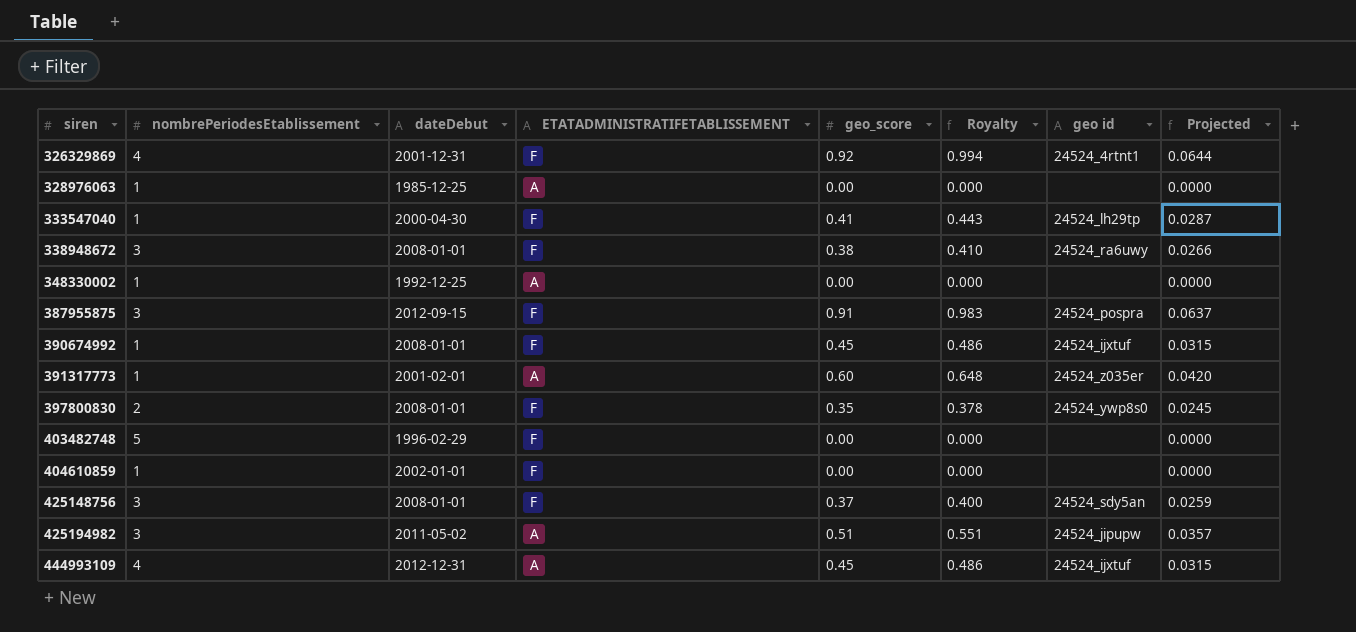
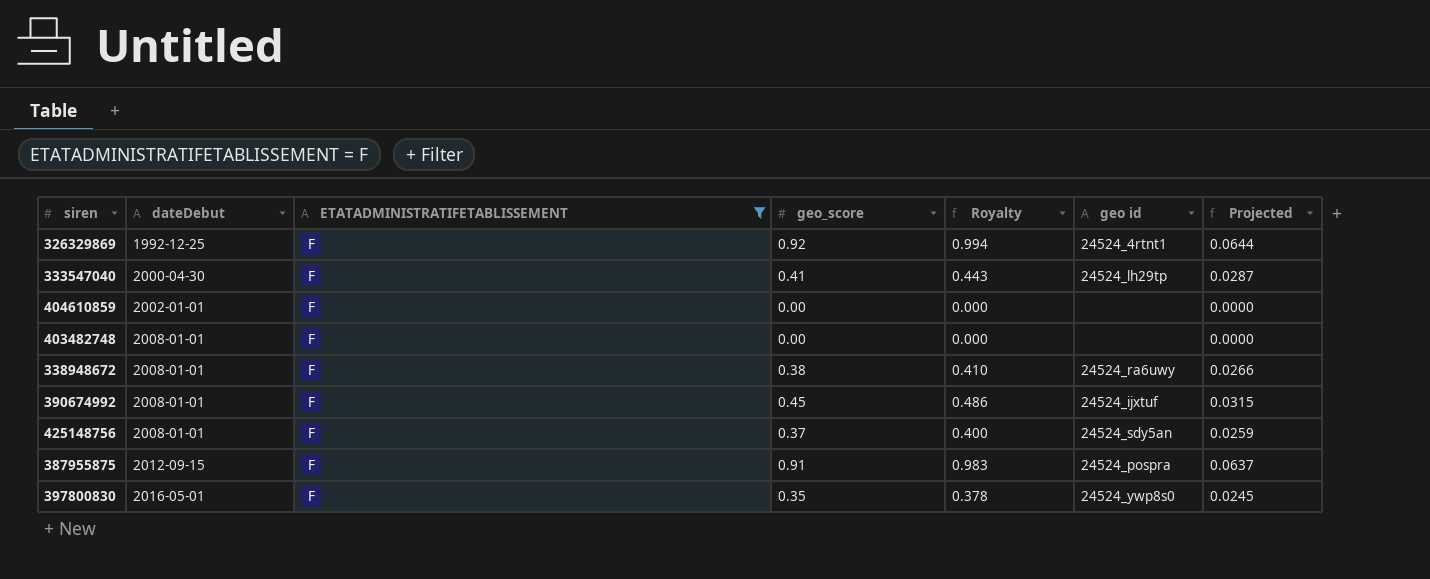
filter: none -> ETATADMINISTRATIFETABLISSEMENT = F
row order: siren ascending -> dateDebut ascending
column nombrePeriodesEtablissement | position: 2 -> none
326329869 | dateDebut: 2001-12-31 -> 1992-12-25
403482748 | dateDebut: 1996-02-29 -> 2008-01-01
397800830 | dateDebut: 2008-01-01 -> 2016-05-01

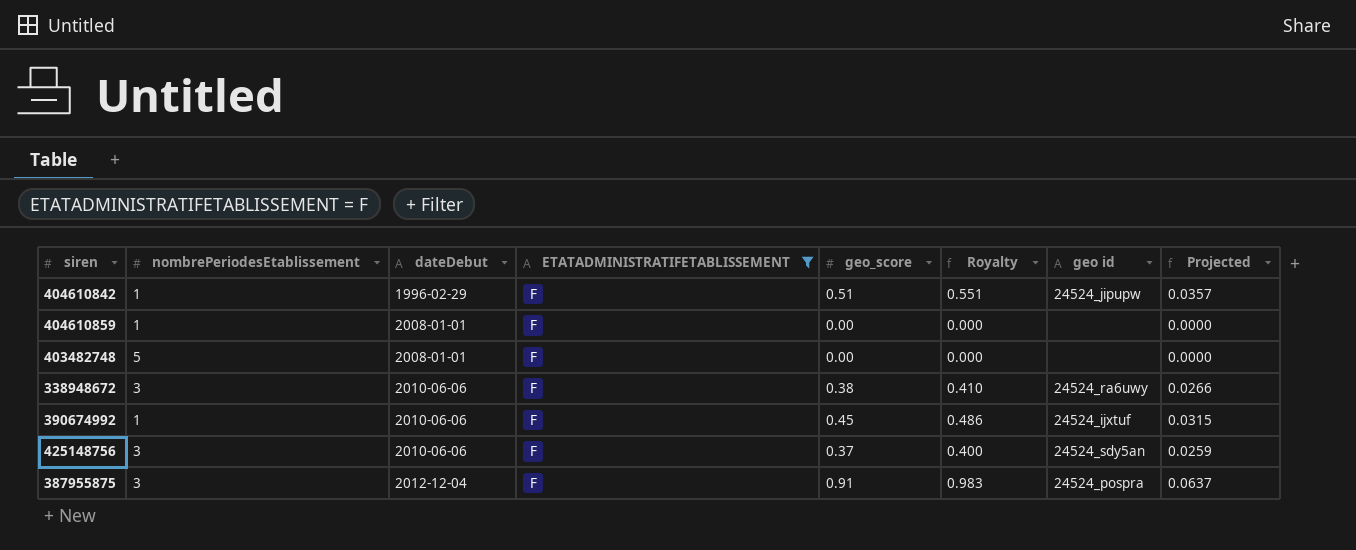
column nombrePeriodesEtablissement | position: none -> 2
row 326329869: 1992-12-25 | F | 0.92 | 0.994 | 24524_4rtnt1 | 0.0644 -> none
row 333547040: 2000-04-30 | F | 0.41 | 0.443 | 24524_lh29tp | 0.0287 -> none
row 397800830: 2016-05-01 | F | 0.35 | 0.378 | 24524_ywp8s0 | 0.0245 -> none
row 404610842: none -> 1 | 1996-02-29 | F | 0.51 | 0.551 | 24524_jipupw | 0.0357
404610859 | dateDebut: 2002-01-01 -> 2008-01-01
338948672 | dateDebut: 2008-01-01 -> 2010-06-06
390674992 | dateDebut: 2008-01-01 -> 2010-06-06
425148756 | dateDebut: 2008-01-01 -> 2010-06-06
387955875 | dateDebut: 2012-09-15 -> 2012-12-04

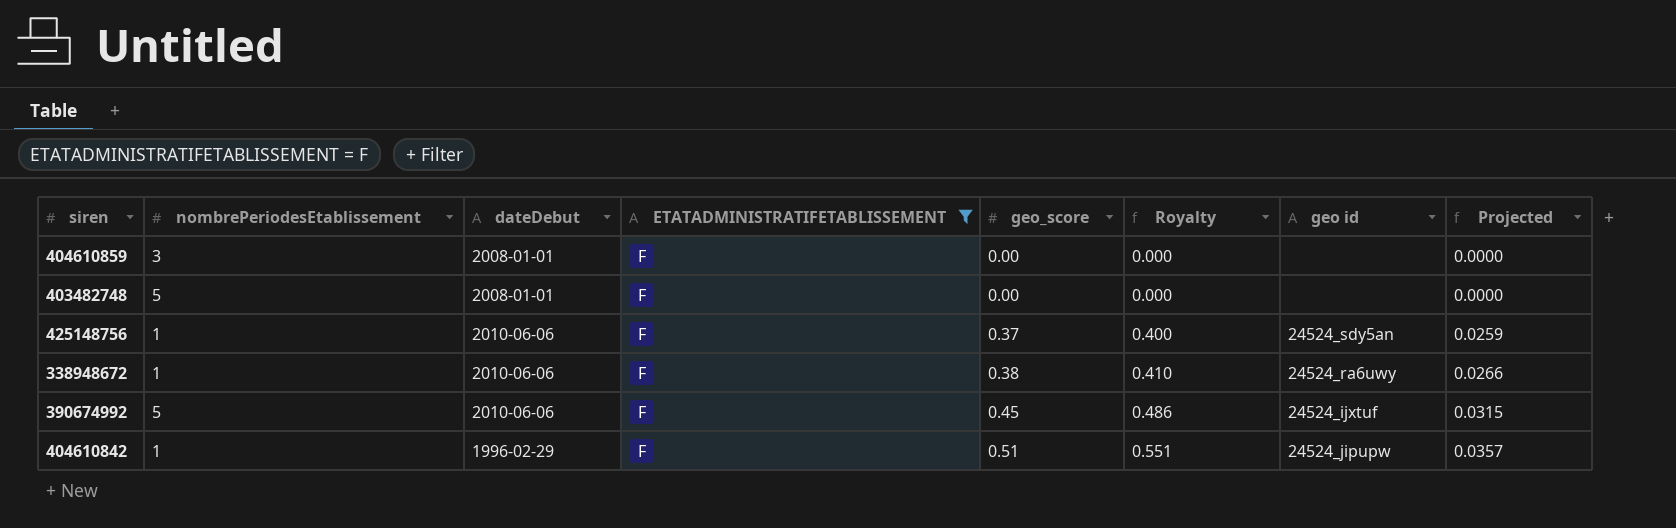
row order: dateDebut ascending -> geo_score ascending
row 387955875: 3 | 2012-12-04 | F | 0.91 | 0.983 | 24524_pospra | 0.0637 -> none
404610859 | nombrePeriodesEtablissement: 1 -> 3
425148756 | nombrePeriodesEtablissement: 3 -> 1
338948672 | nombrePeriodesEtablissement: 3 -> 1
390674992 | nombrePeriodesEtablissement: 1 -> 5

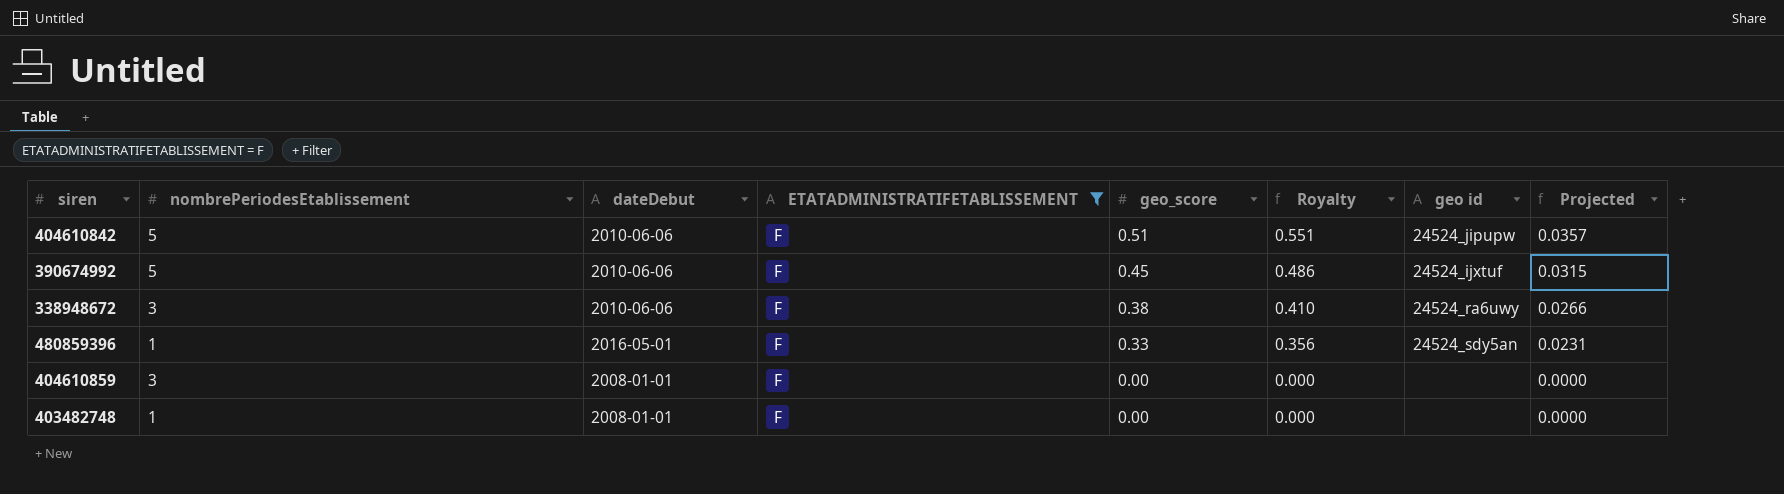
row order: geo_score ascending -> geo_score descending
row 425148756: 1 | 2010-06-06 | F | 0.37 | 0.400 | 24524_sdy5an | 0.0259 -> none
404610842 | nombrePeriodesEtablissement: 1 -> 5
404610842 | dateDebut: 1996-02-29 -> 2010-06-06
338948672 | nombrePeriodesEtablissement: 1 -> 3
row 480859396: none -> 1 | 2016-05-01 | F | 0.33 | 0.356 | 24524_sdy5an | 0.0231
403482748 | nombrePeriodesEtablissement: 5 -> 1

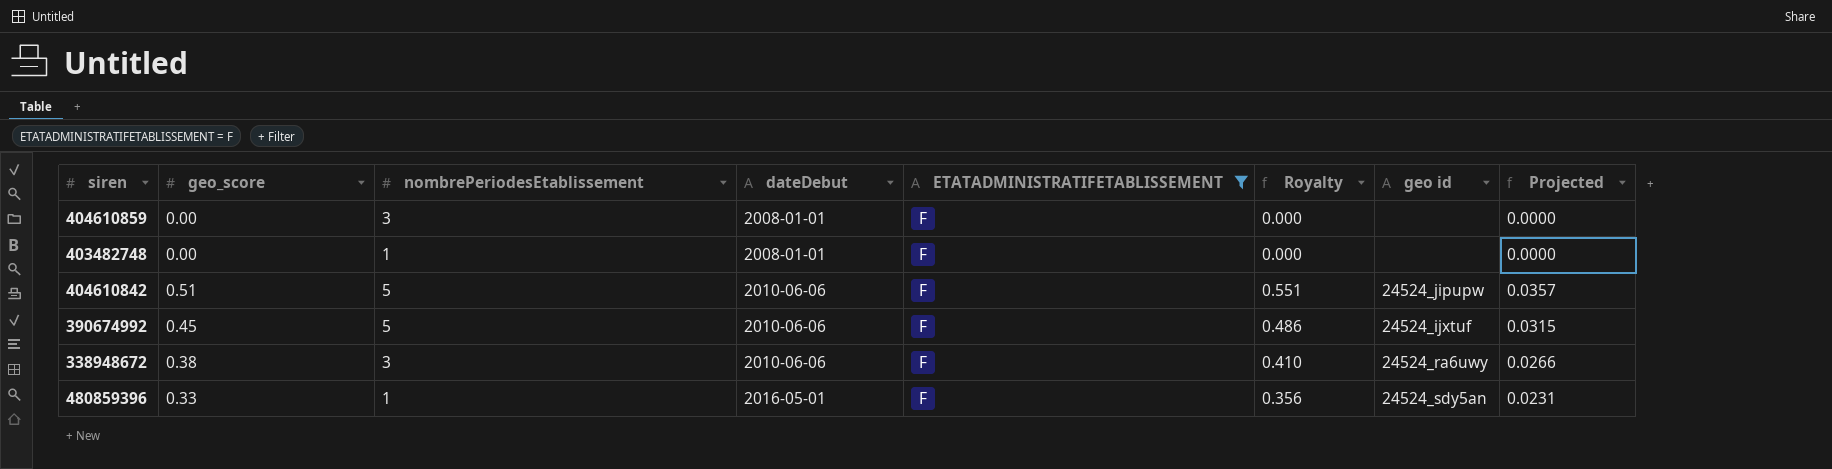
row order: geo_score descending -> dateDebut ascending
column geo_score | position: 5 -> 2

